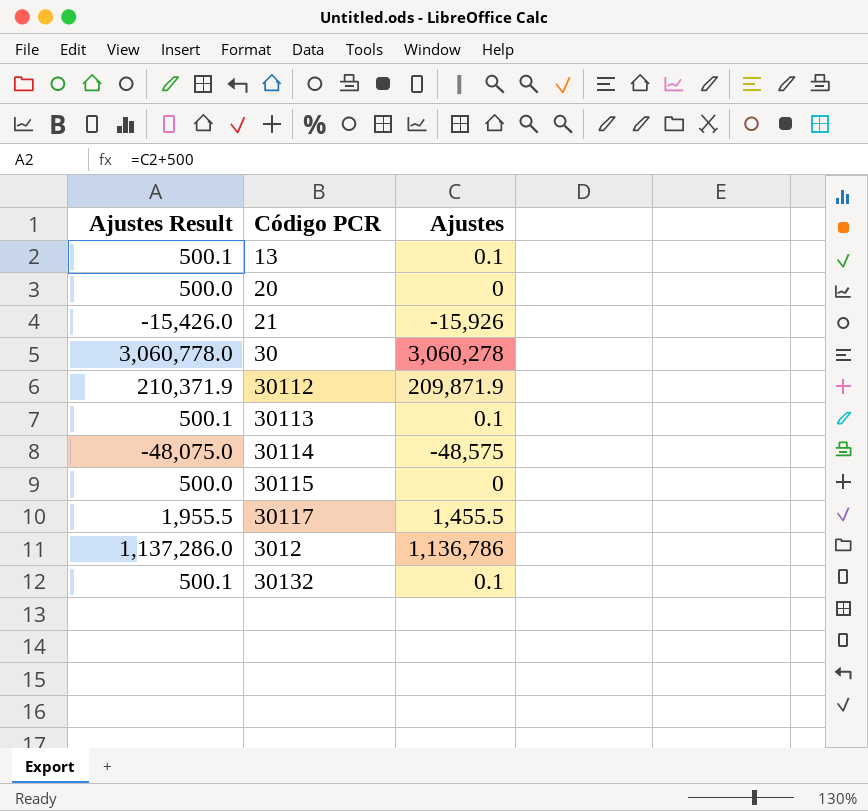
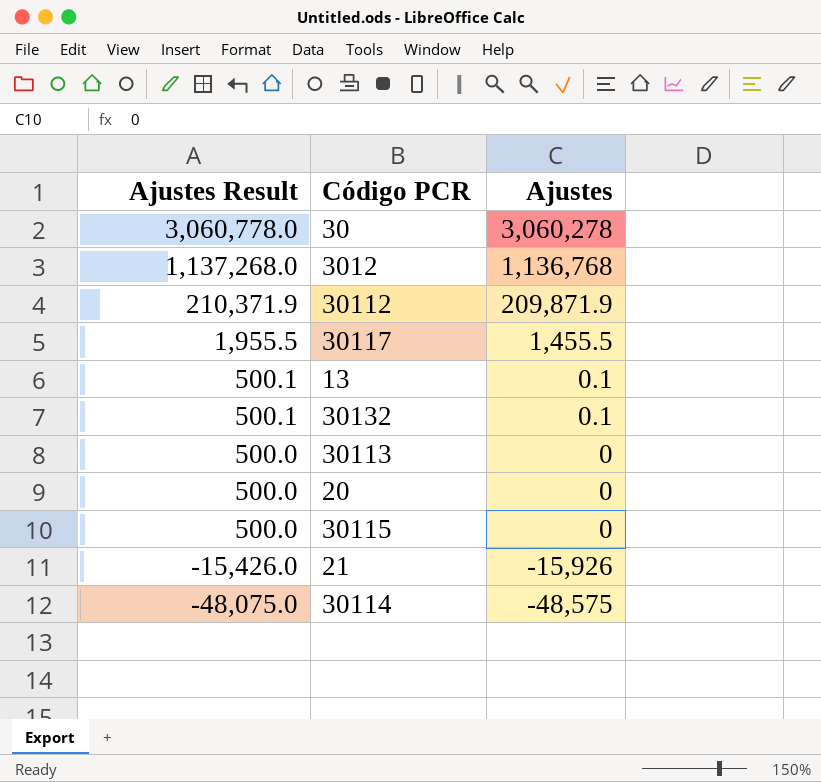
row order: none -> Ajustes Result descending
3012 | Ajustes Result: 1,137,286.0 -> 1,137,268.0
3012 | Ajustes: 1,136,786 -> 1,136,768
30113 | Ajustes Result: 500.1 -> 500.0
30113 | Ajustes: 0.1 -> 0

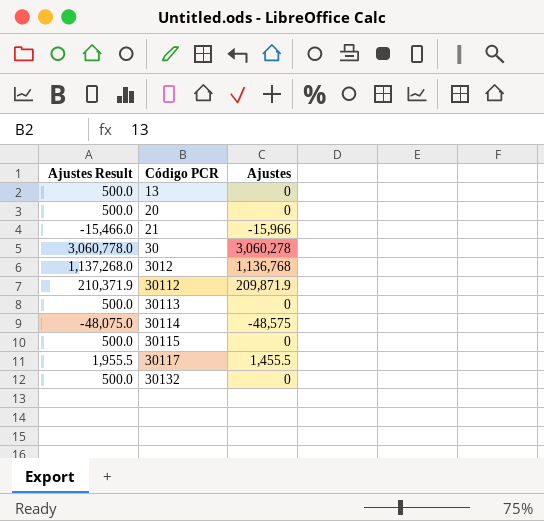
row order: Ajustes Result descending -> Código PCR ascending
13 | Ajustes Result: 500.1 -> 500.0
13 | Ajustes: 0.1 -> 0
21 | Ajustes Result: -15,426.0 -> -15,466.0
21 | Ajustes: -15,926 -> -15,966
30132 | Ajustes Result: 500.1 -> 500.0
30132 | Ajustes: 0.1 -> 0

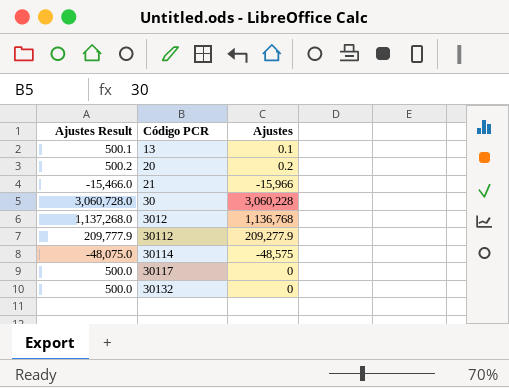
row 30113: 500.0 | 0 -> none
row 30115: 500.0 | 0 -> none
13 | Ajustes Result: 500.0 -> 500.1
13 | Ajustes: 0 -> 0.1
20 | Ajustes Result: 500.0 -> 500.2
20 | Ajustes: 0 -> 0.2
30 | Ajustes Result: 3,060,778.0 -> 3,060,728.0
30 | Ajustes: 3,060,278 -> 3,060,228
30112 | Ajustes Result: 210,371.9 -> 209,777.9
30112 | Ajustes: 209,871.9 -> 209,277.9
30117 | Ajustes Result: 1,955.5 -> 500.0
30117 | Ajustes: 1,455.5 -> 0

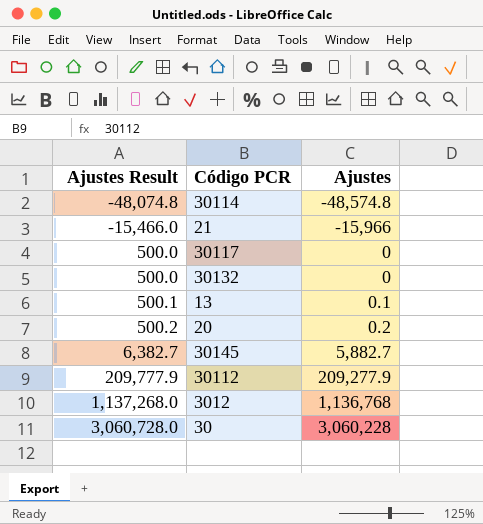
row order: Código PCR ascending -> Ajustes Result ascending
30114 | Ajustes Result: -48,075.0 -> -48,074.8
30114 | Ajustes: -48,575 -> -48,574.8
row 30145: none -> 6,382.7 | 5,882.7

